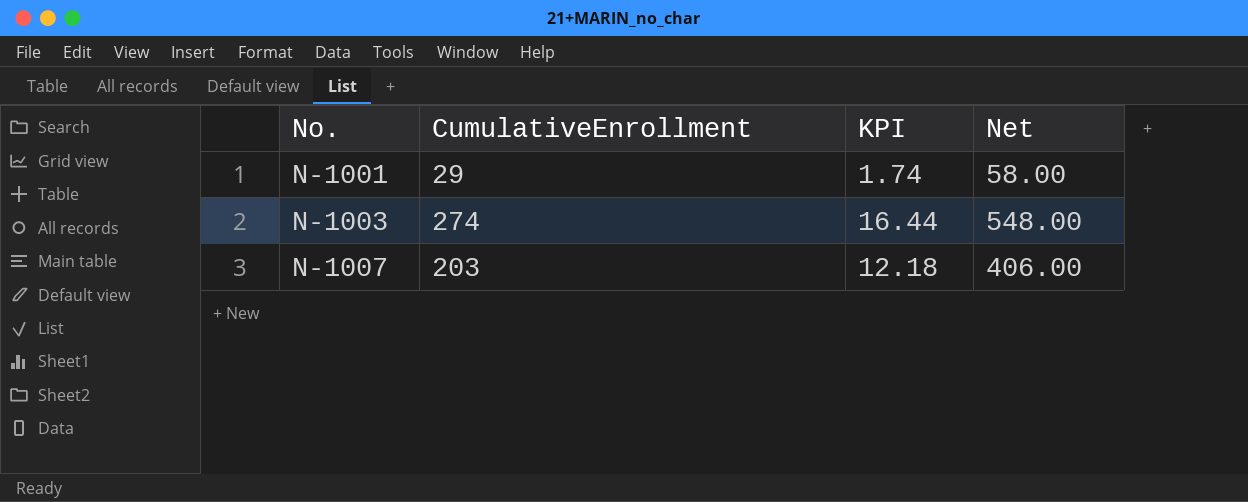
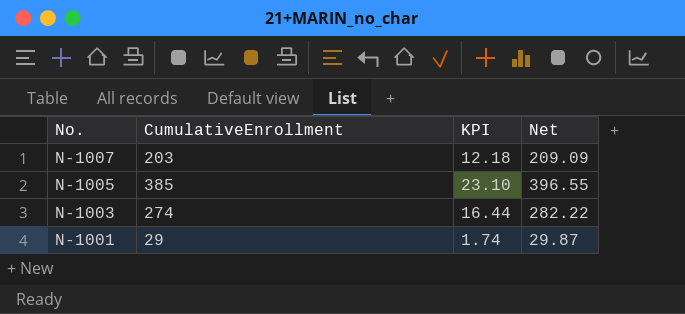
row order: No. ascending -> No. descending
column Net | formula: [CumulativeEnrollment] * 2 -> [CumulativeEnrollment] * 1.03
row N-1005: none -> 385 | 23.10 | 396.55

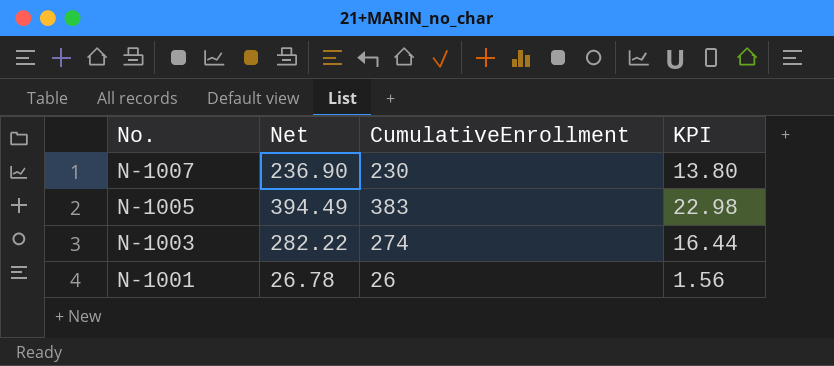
column Net | position: 4 -> 2
N-1007 | Net: 209.09 -> 236.90
N-1007 | CumulativeEnrollment: 203 -> 230
N-1007 | KPI: 12.18 -> 13.80
N-1005 | Net: 396.55 -> 394.49
N-1005 | CumulativeEnrollment: 385 -> 383
N-1005 | KPI: 23.10 -> 22.98
N-1001 | Net: 29.87 -> 26.78
N-1001 | CumulativeEnrollment: 29 -> 26
N-1001 | KPI: 1.74 -> 1.56

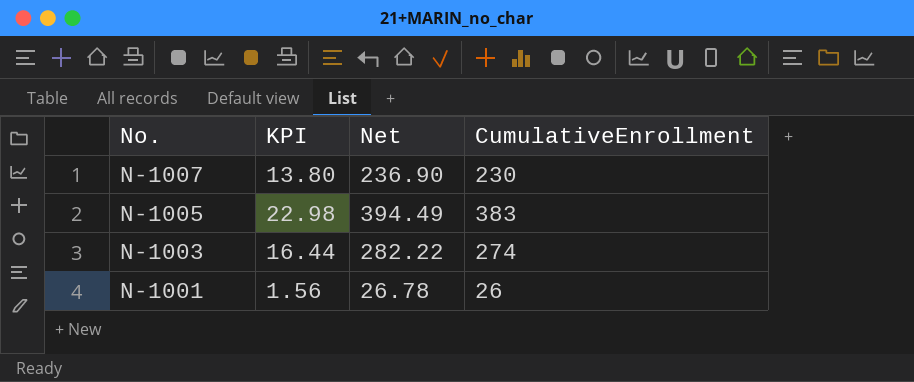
column KPI | position: 4 -> 2

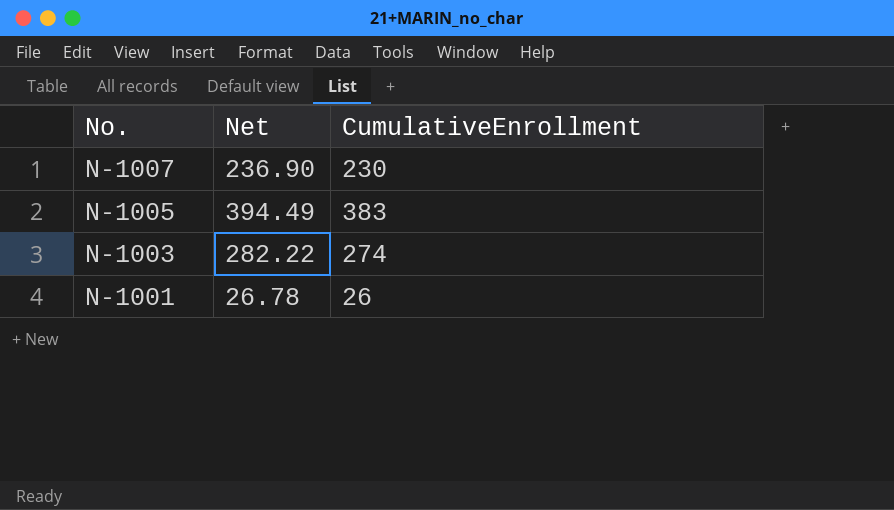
column KPI | formula: [CumulativeEnrollment] * 0.06 -> none

